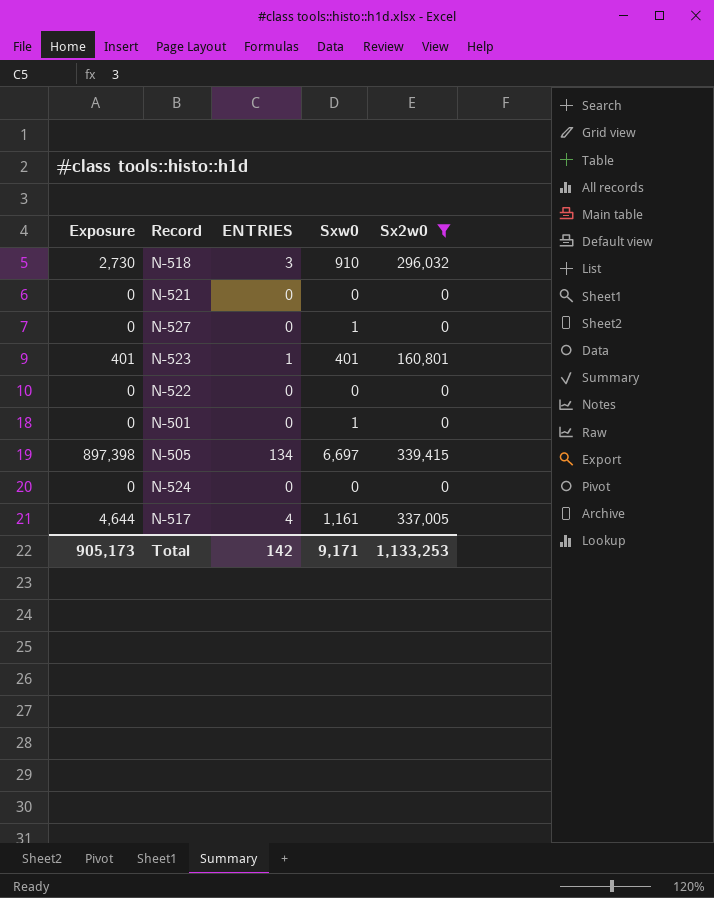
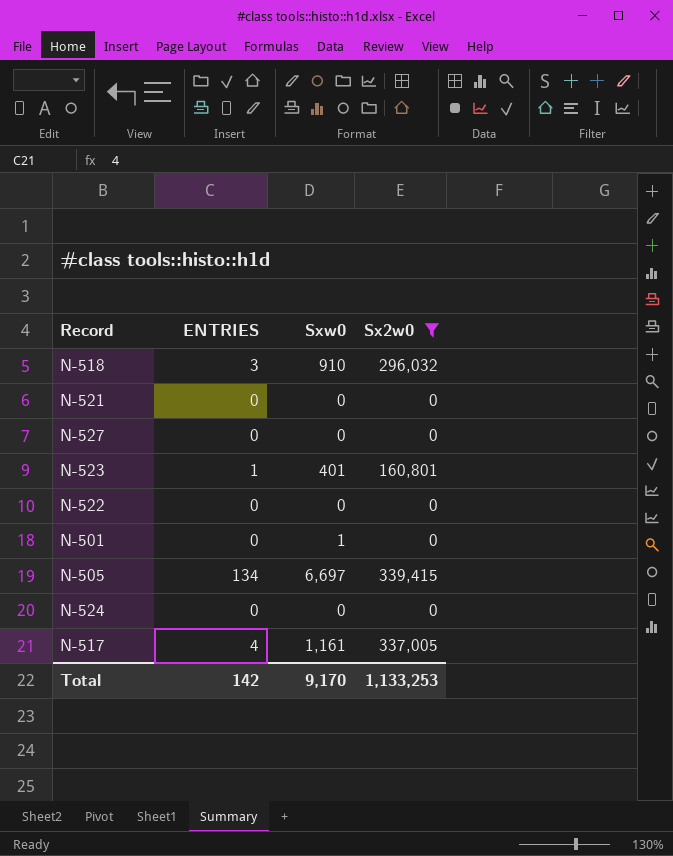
column Exposure | formula: [ENTRIES] * [Sxw0] -> none
N-527 | Sxw0: 1 -> 0
Total | Sxw0: 9,171 -> 9,170

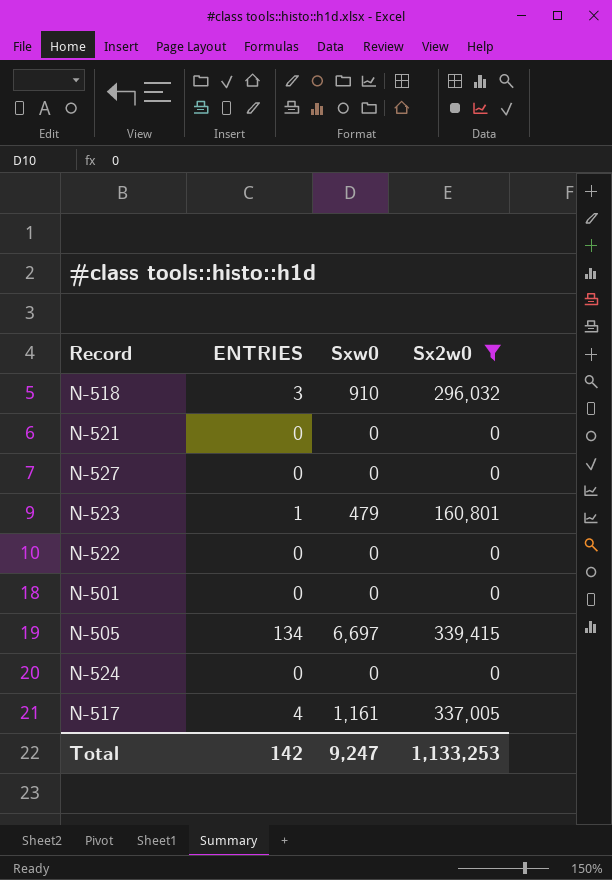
N-523 | Sxw0: 401 -> 479
N-501 | Sxw0: 1 -> 0
Total | Sxw0: 9,170 -> 9,247

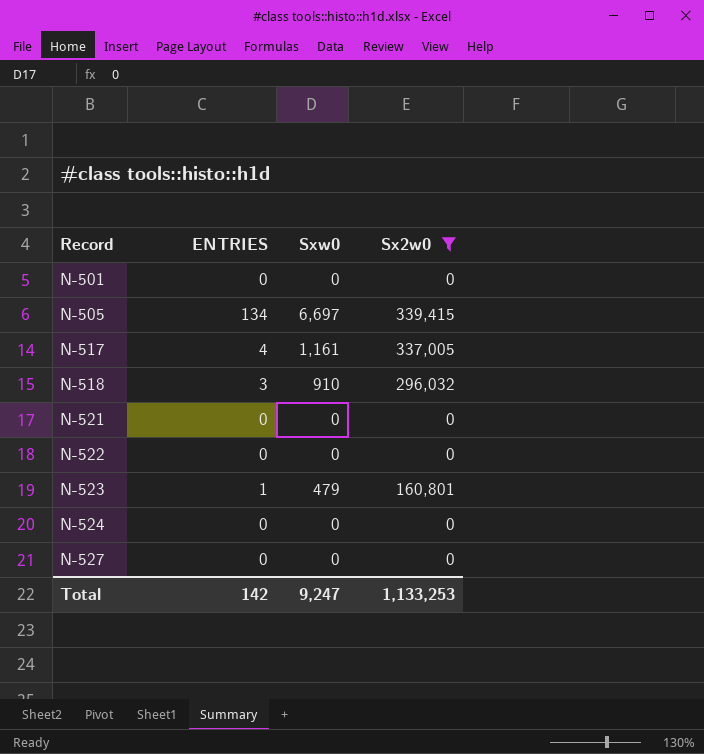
row order: none -> Record ascending

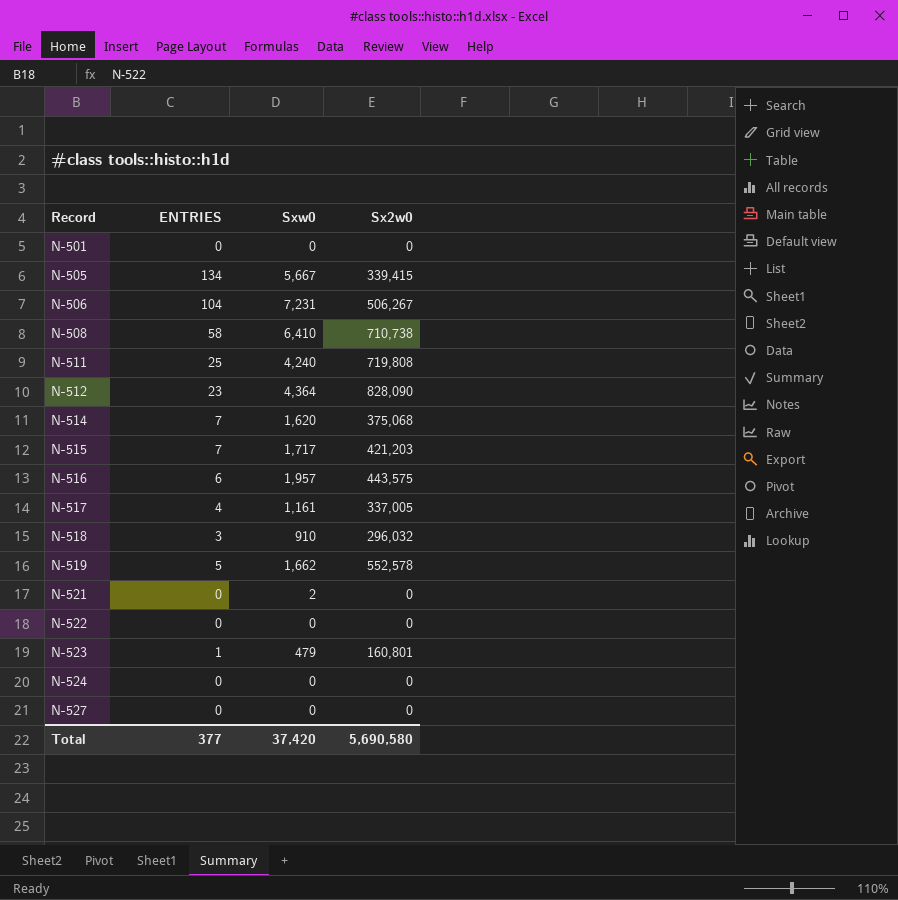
filter: Sx2w0 <= 339,415 -> none
N-505 | Sxw0: 6,697 -> 5,667
N-521 | Sxw0: 0 -> 2
Total | ENTRIES: 142 -> 377
Total | Sxw0: 9,247 -> 37,420
Total | Sx2w0: 1,133,253 -> 5,690,580

